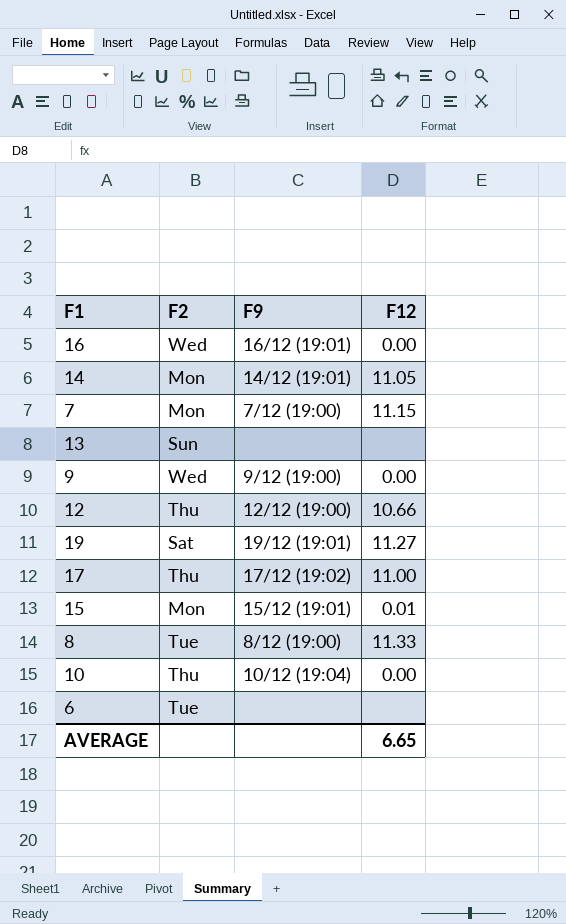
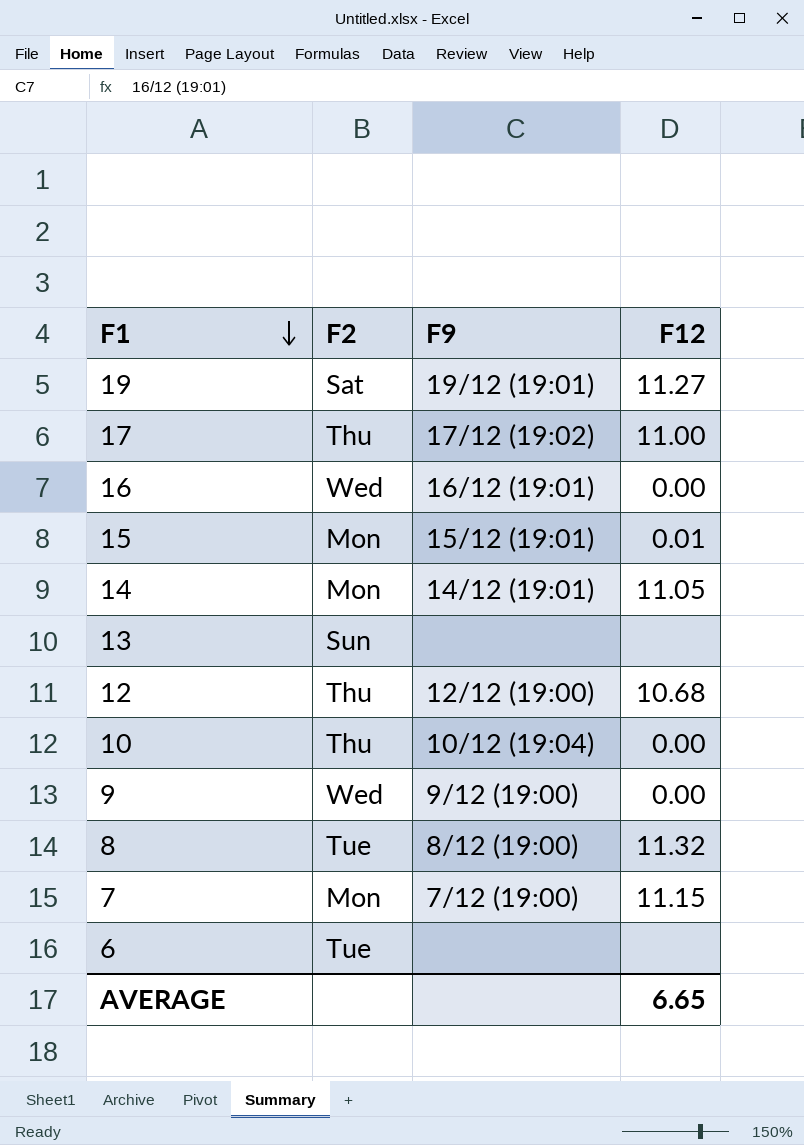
row order: none -> F1 descending
12 | F12: 10.66 -> 10.68
8 | F12: 11.33 -> 11.32

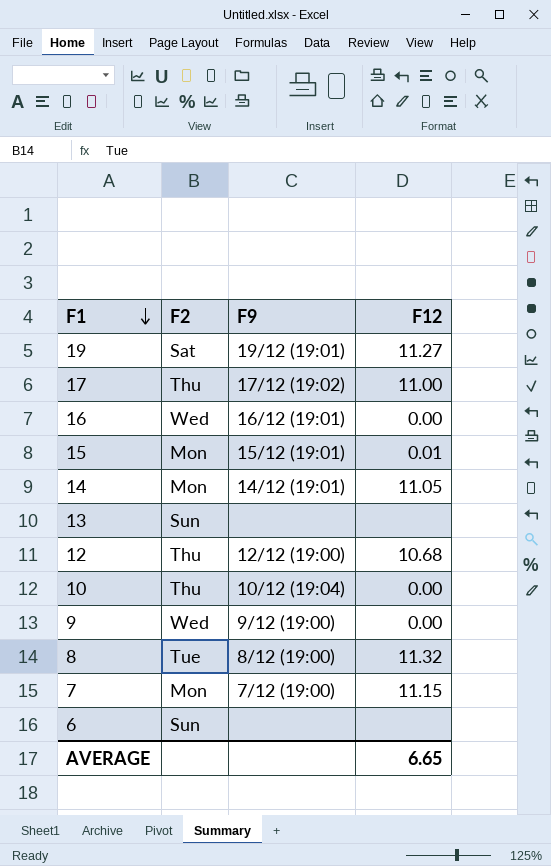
6 | F2: Tue -> Sun

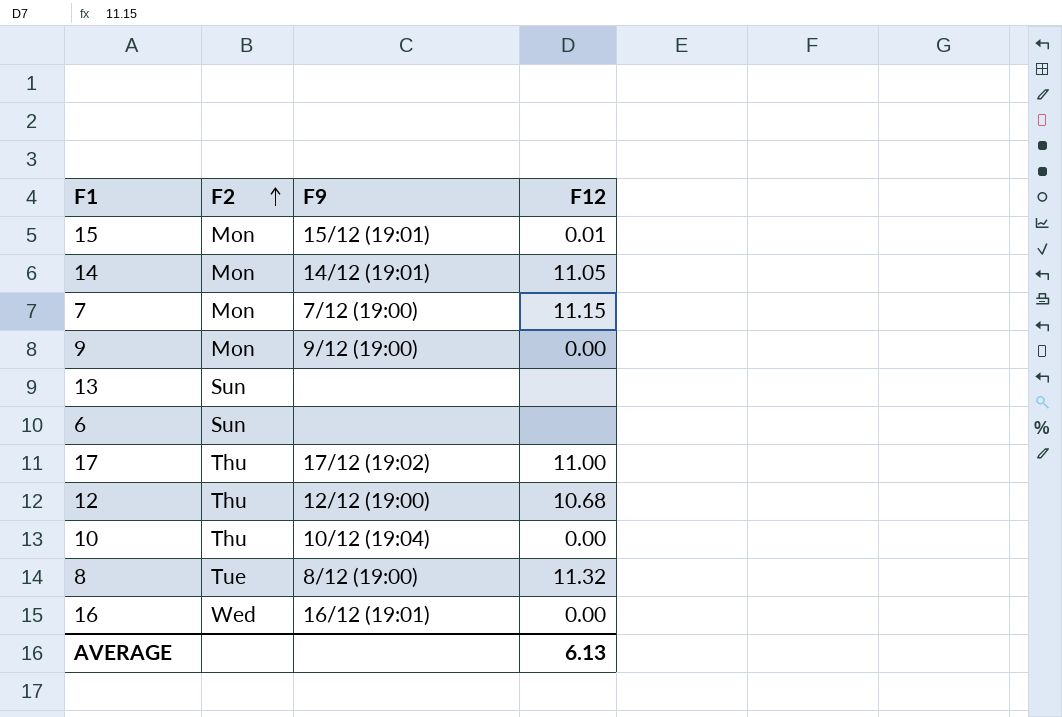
row order: F1 descending -> F2 ascending
row 19: Sat | 19/12 (19:01) | 11.27 -> none
9 | F2: Wed -> Mon
AVERAGE | F12: 6.65 -> 6.13

